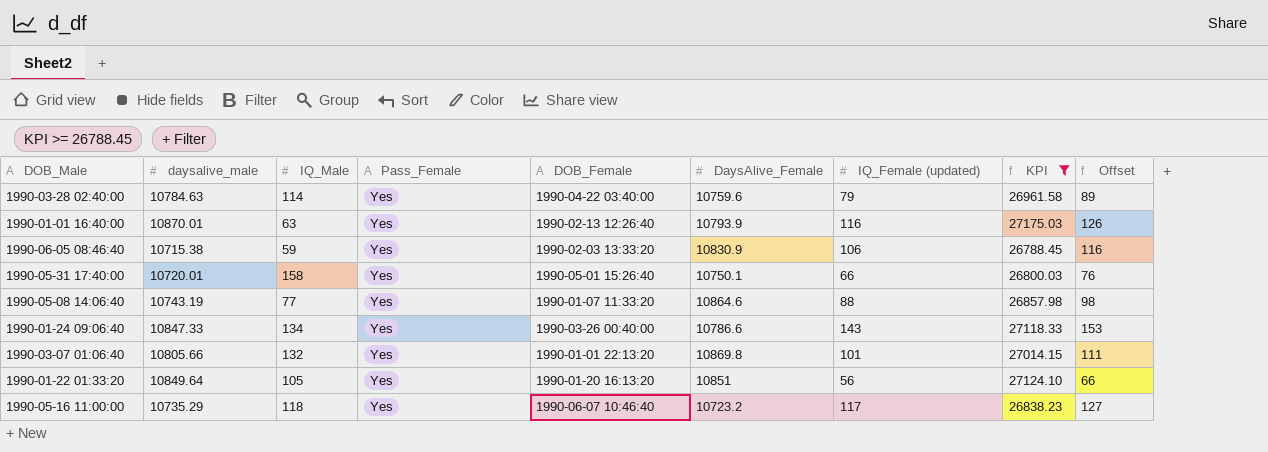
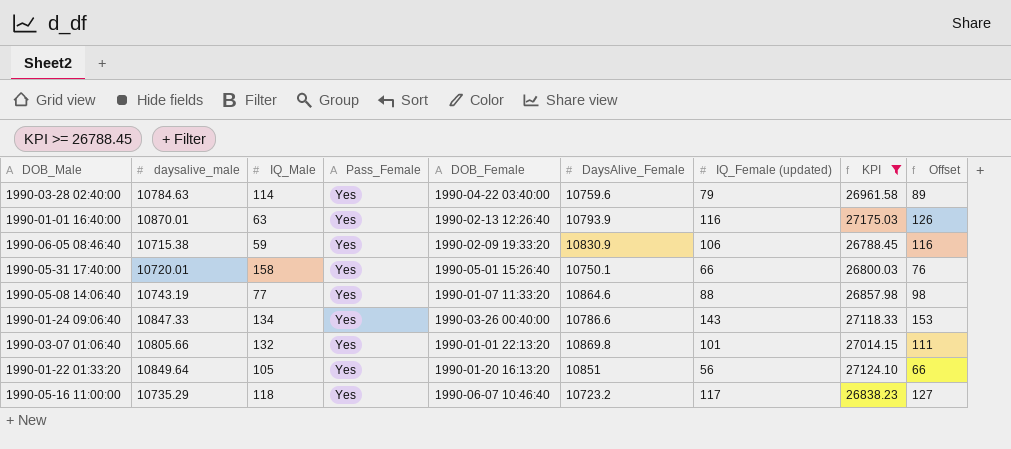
1990-06-05 08:46:40 | DOB_Female: 1990-02-03 13:33:20 -> 1990-02-09 19:33:20

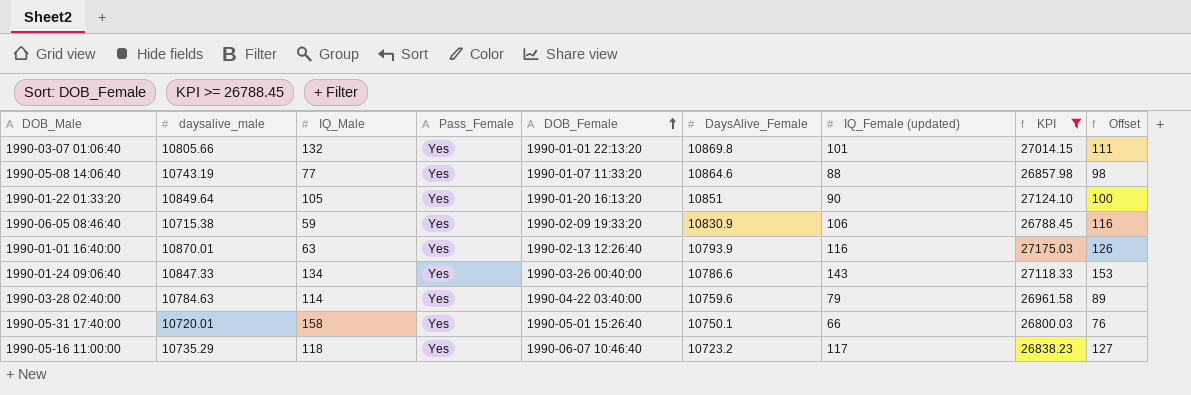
row order: none -> DOB_Female ascending
1990-01-22 01:33:20 | IQ_Female (updated): 56 -> 90
1990-01-22 01:33:20 | Offset: 66 -> 100

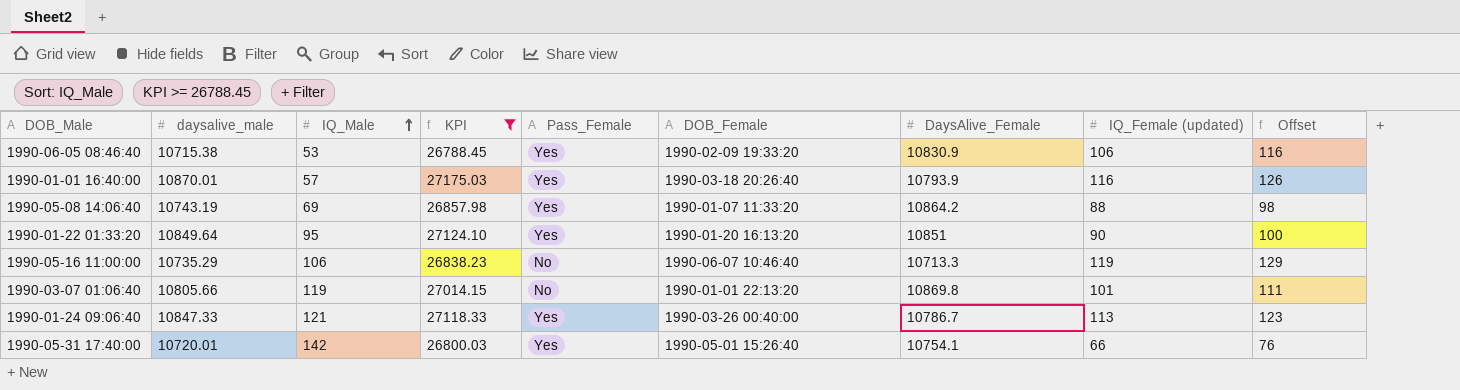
row order: DOB_Female ascending -> IQ_Male ascending
column KPI | position: 8 -> 4
row 1990-03-28 02:40:00: 10784.63 | 114 | Yes | 1990-04-22 03:40:00 | 10759.6 | 79 | 26961.58 | 89 -> none
1990-06-05 08:46:40 | IQ_Male: 59 -> 53
1990-01-01 16:40:00 | IQ_Male: 63 -> 57
1990-01-01 16:40:00 | DOB_Female: 1990-02-13 12:26:40 -> 1990-03-18 20:26:40
1990-05-08 14:06:40 | IQ_Male: 77 -> 69
1990-05-08 14:06:40 | DaysAlive_Female: 10864.6 -> 10864.2
1990-01-22 01:33:20 | IQ_Male: 105 -> 95
1990-05-16 11:00:00 | IQ_Male: 118 -> 106
1990-05-16 11:00:00 | Pass_Female: Yes -> No
1990-05-16 11:00:00 | DaysAlive_Female: 10723.2 -> 10713.3
1990-05-16 11:00:00 | IQ_Female (updated): 117 -> 119
1990-05-16 11:00:00 | Offset: 127 -> 129
1990-03-07 01:06:40 | IQ_Male: 132 -> 119
1990-03-07 01:06:40 | Pass_Female: Yes -> No
1990-01-24 09:06:40 | IQ_Male: 134 -> 121
1990-01-24 09:06:40 | DaysAlive_Female: 10786.6 -> 10786.7
1990-01-24 09:06:40 | IQ_Female (updated): 143 -> 113
1990-01-24 09:06:40 | Offset: 153 -> 123
1990-05-31 17:40:00 | IQ_Male: 158 -> 142
1990-05-31 17:40:00 | DaysAlive_Female: 10750.1 -> 10754.1

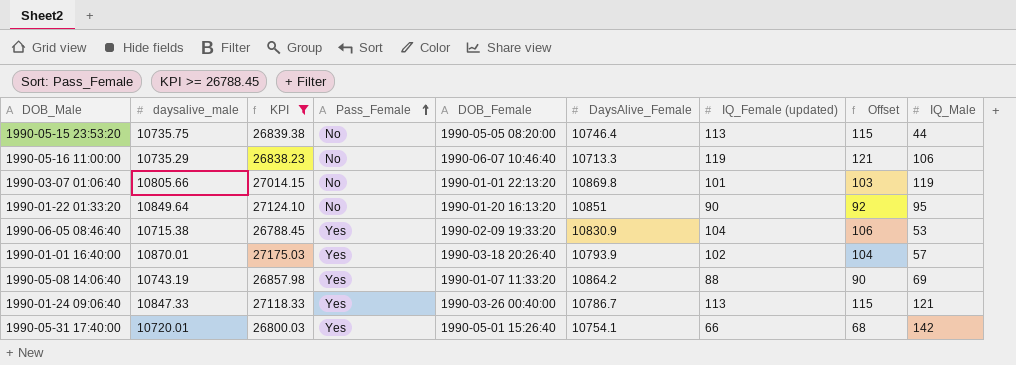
row order: IQ_Male ascending -> Pass_Female ascending
column Offset | formula: [IQ_Female (updated)] + 10 -> [IQ_Female (updated)] + 2
column IQ_Male | position: 3 -> 9
row 1990-05-15 23:53:20: none -> 10735.75 | 26839.38 | No | 1990-05-05 08:20:00 | 10746.4 | 113 | 115 | 44
1990-01-22 01:33:20 | Pass_Female: Yes -> No
1990-06-05 08:46:40 | IQ_Female (updated): 106 -> 104
1990-01-01 16:40:00 | IQ_Female (updated): 116 -> 102

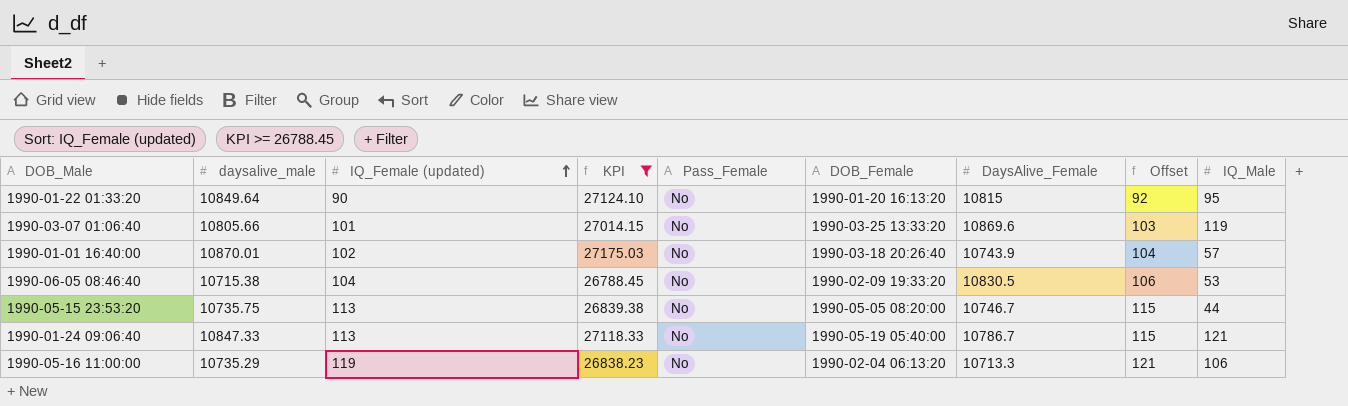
row order: Pass_Female ascending -> IQ_Female (updated) ascending
column IQ_Female (updated) | position: 7 -> 3
row 1990-05-08 14:06:40: 10743.19 | 26857.98 | Yes | 1990-01-07 11:33:20 | 10864.2 | 88 | 90 | 69 -> none
row 1990-05-31 17:40:00: 10720.01 | 26800.03 | Yes | 1990-05-01 15:26:40 | 10754.1 | 66 | 68 | 142 -> none
1990-01-22 01:33:20 | DaysAlive_Female: 10851 -> 10815
1990-03-07 01:06:40 | DOB_Female: 1990-01-01 22:13:20 -> 1990-03-25 13:33:20
1990-03-07 01:06:40 | DaysAlive_Female: 10869.8 -> 10869.6
1990-01-01 16:40:00 | Pass_Female: Yes -> No
1990-01-01 16:40:00 | DaysAlive_Female: 10793.9 -> 10743.9
1990-06-05 08:46:40 | Pass_Female: Yes -> No
1990-06-05 08:46:40 | DaysAlive_Female: 10830.9 -> 10830.5
1990-05-15 23:53:20 | DaysAlive_Female: 10746.4 -> 10746.7
1990-01-24 09:06:40 | Pass_Female: Yes -> No
1990-01-24 09:06:40 | DOB_Female: 1990-03-26 00:40:00 -> 1990-05-19 05:40:00
1990-05-16 11:00:00 | DOB_Female: 1990-06-07 10:46:40 -> 1990-02-04 06:13:20

